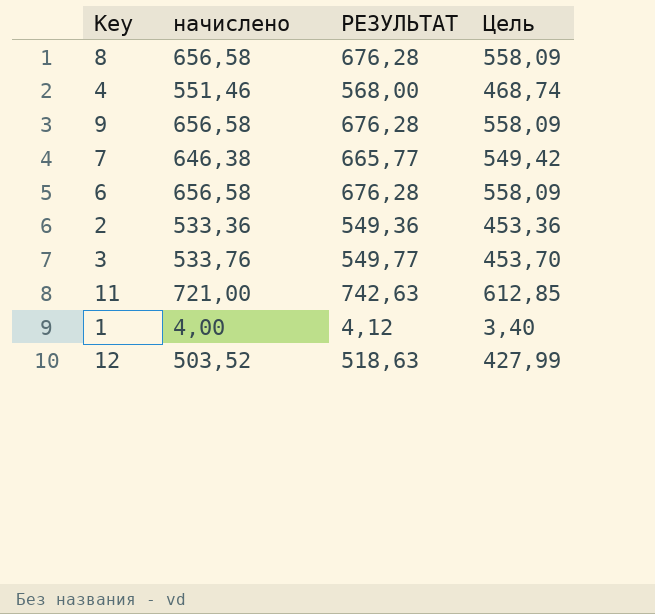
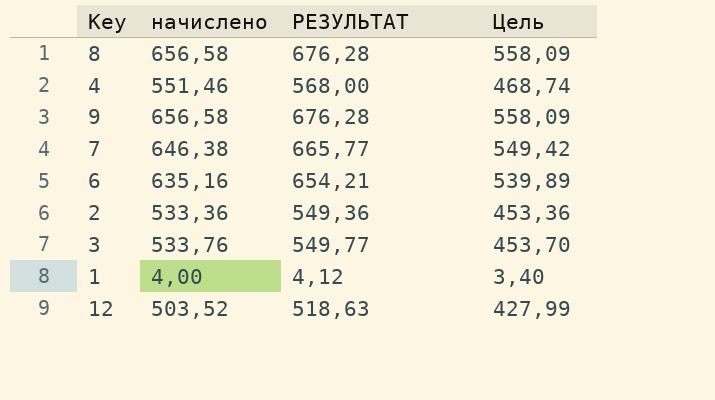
row 11: 721,00 | 742,63 | 612,85 -> none
6 | начислено: 656,58 -> 635,16
6 | РЕЗУЛЬТАТ: 676,28 -> 654,21
6 | Цель: 558,09 -> 539,89

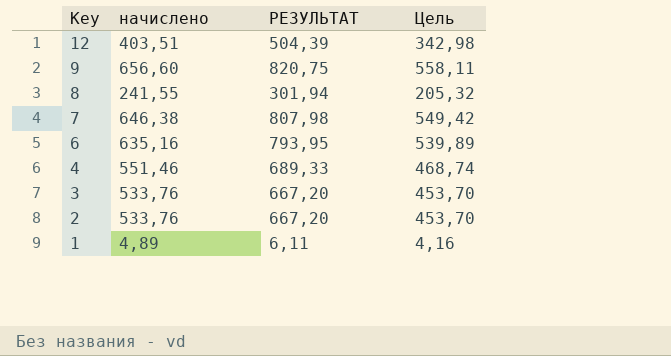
row order: none -> Key descending
column РЕЗУЛЬТАТ | formula: [начислено] * 1,03 -> [начислено] * 1,25
12 | начислено: 503,52 -> 403,51
12 | Цель: 427,99 -> 342,98
9 | начислено: 656,58 -> 656,60
9 | Цель: 558,09 -> 558,11
8 | начислено: 656,58 -> 241,55
8 | Цель: 558,09 -> 205,32
2 | начислено: 533,36 -> 533,76
2 | Цель: 453,36 -> 453,70
1 | начислено: 4,00 -> 4,89
1 | Цель: 3,40 -> 4,16

